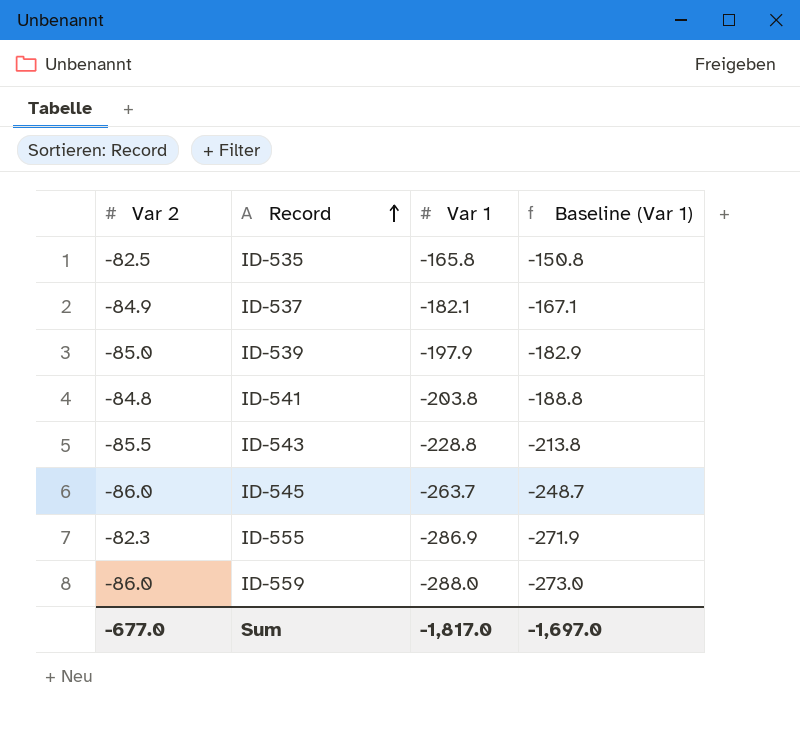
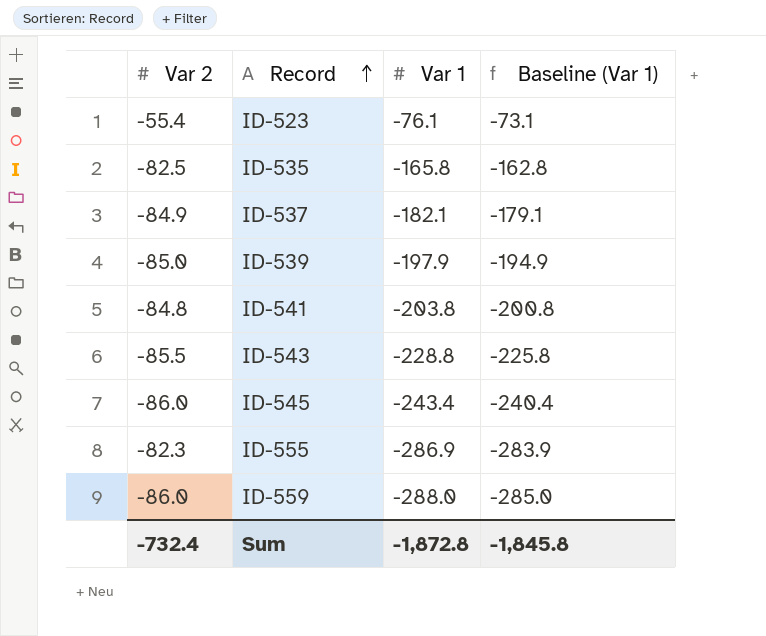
column Baseline (Var 1) | formula: [Var 1] + 15 -> [Var 1] + 3
row ID-523: none -> -55.4 | -76.1 | -73.1
ID-545 | Var 1: -263.7 -> -243.4
Sum | Var 2: -677.0 -> -732.4
Sum | Var 1: -1,817.0 -> -1,872.8
Sum | Baseline (Var 1): -1,697.0 -> -1,845.8

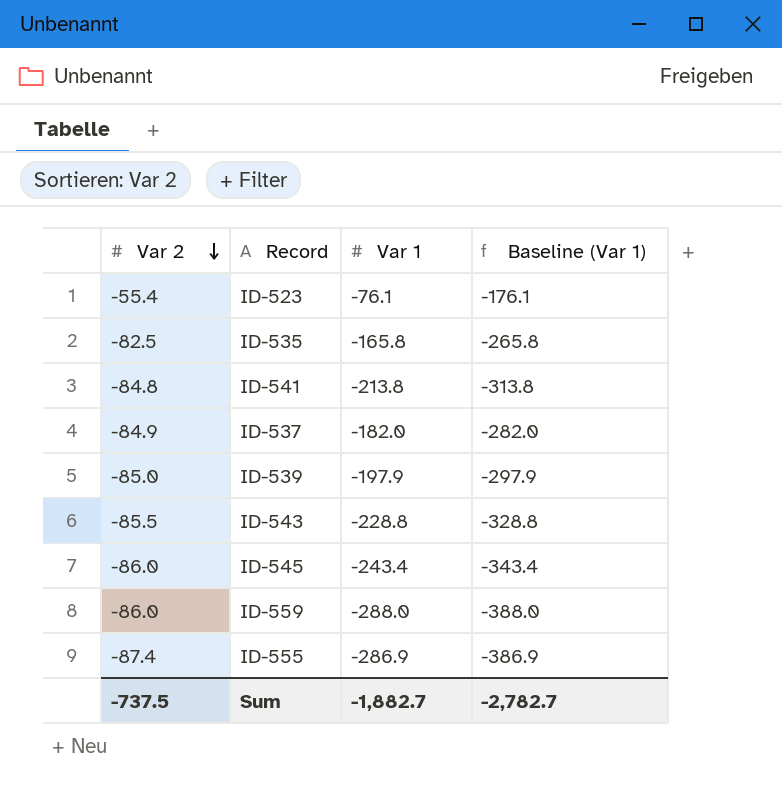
row order: Record ascending -> Var 2 descending
column Baseline (Var 1) | formula: [Var 1] + 3 -> [Var 1] - 100
ID-541 | Var 1: -203.8 -> -213.8
ID-537 | Var 1: -182.1 -> -182.0
ID-555 | Var 2: -82.3 -> -87.4
Sum | Var 2: -732.4 -> -737.5
Sum | Var 1: -1,872.8 -> -1,882.7
Sum | Baseline (Var 1): -1,845.8 -> -2,782.7

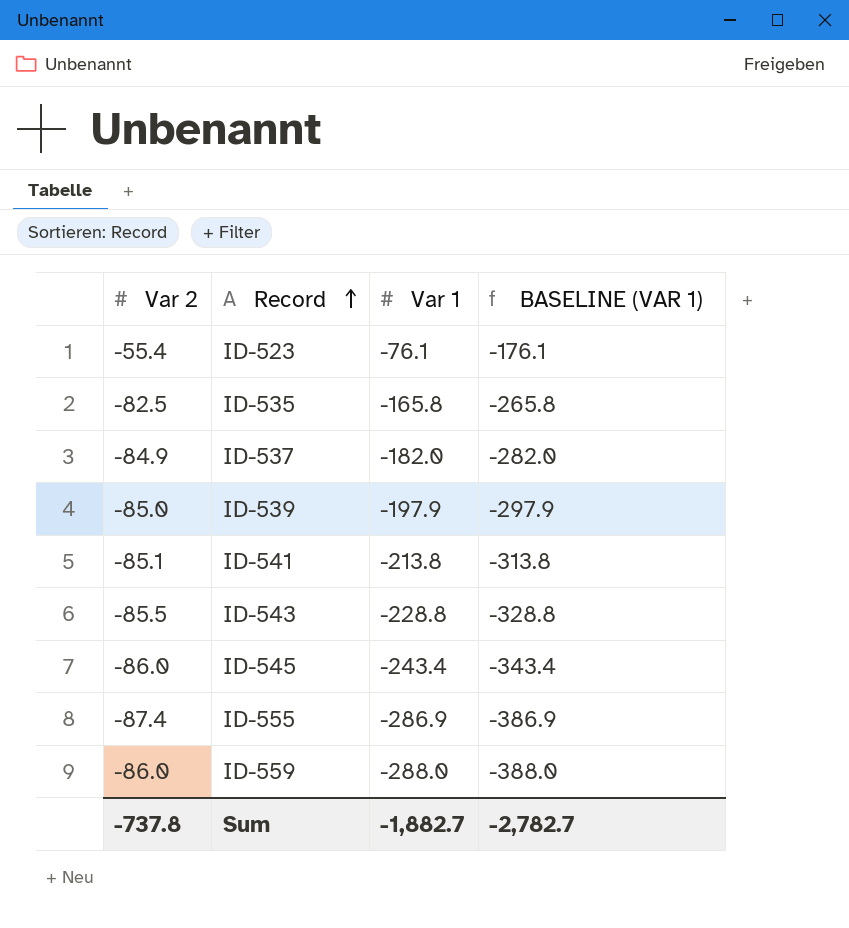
row order: Var 2 descending -> Record ascending
column name: Baseline (Var 1) -> BASELINE (VAR 1)
ID-541 | Var 2: -84.8 -> -85.1
Sum | Var 2: -737.5 -> -737.8

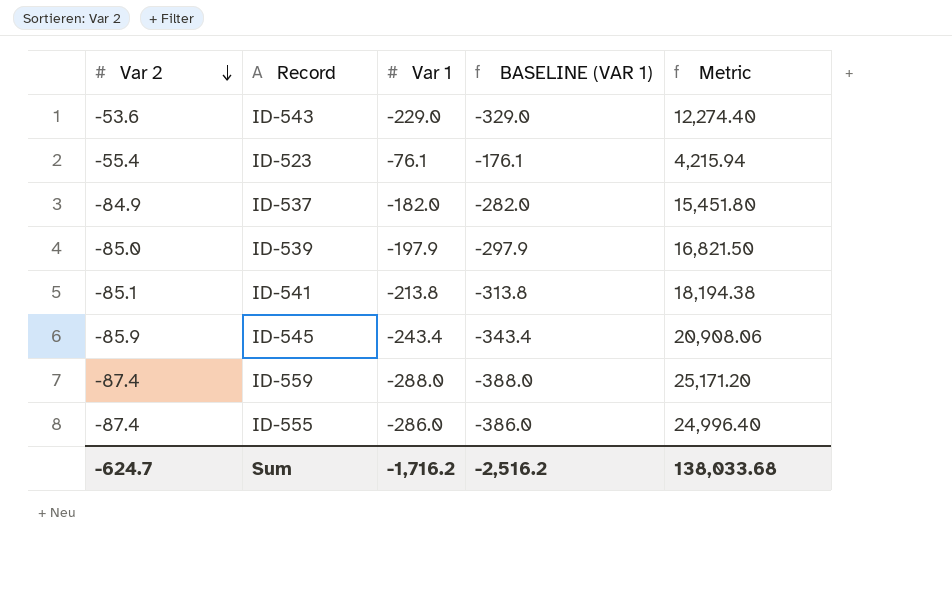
row order: Record ascending -> Var 2 descending
column Metric | formula: none -> [Var 2] * [Var 1]
row ID-535: -82.5 | -165.8 | -265.8 -> none
ID-543 | Var 2: -85.5 -> -53.6
ID-543 | Var 1: -228.8 -> -229.0
ID-543 | BASELINE (VAR 1): -328.8 -> -329.0
ID-545 | Var 2: -86.0 -> -85.9
ID-559 | Var 2: -86.0 -> -87.4
ID-555 | Var 1: -286.9 -> -286.0
ID-555 | BASELINE (VAR 1): -386.9 -> -386.0
Sum | Var 2: -737.8 -> -624.7
Sum | Var 1: -1,882.7 -> -1,716.2
Sum | BASELINE (VAR 1): -2,782.7 -> -2,516.2

